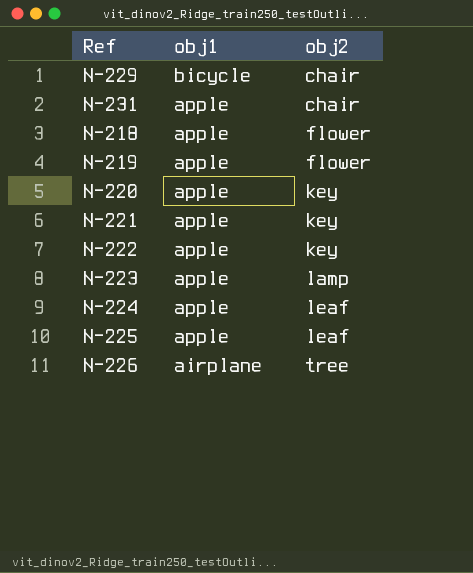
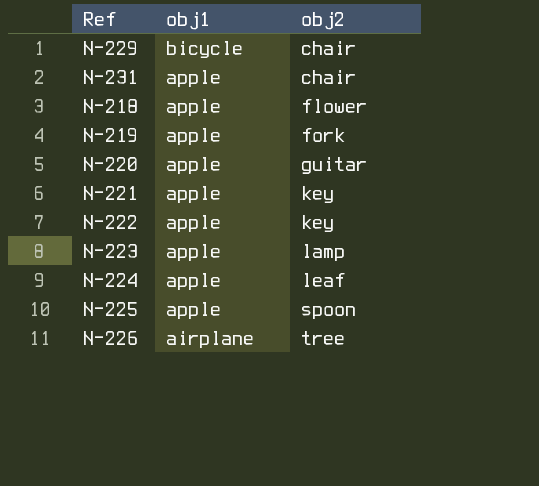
N-219 | obj2: flower -> fork
N-220 | obj2: key -> guitar
N-225 | obj2: leaf -> spoon

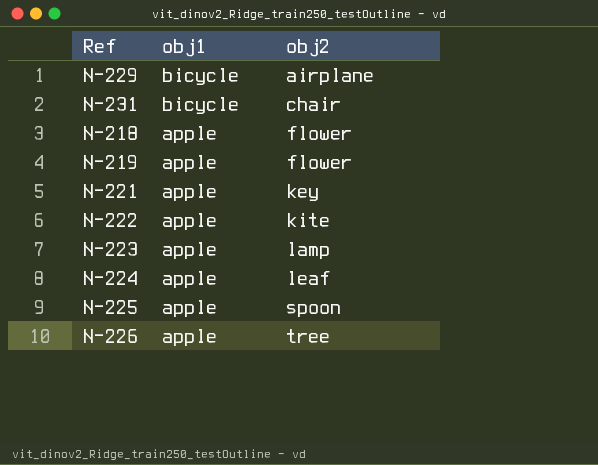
row N-220: apple | guitar -> none
N-229 | obj2: chair -> airplane
N-231 | obj1: apple -> bicycle
N-219 | obj2: fork -> flower
N-222 | obj2: key -> kite
N-226 | obj1: airplane -> apple

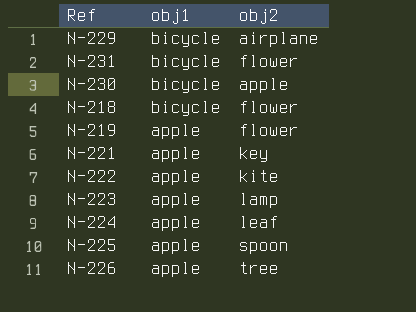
N-231 | obj2: chair -> flower
row N-230: none -> bicycle | apple
N-218 | obj1: apple -> bicycle

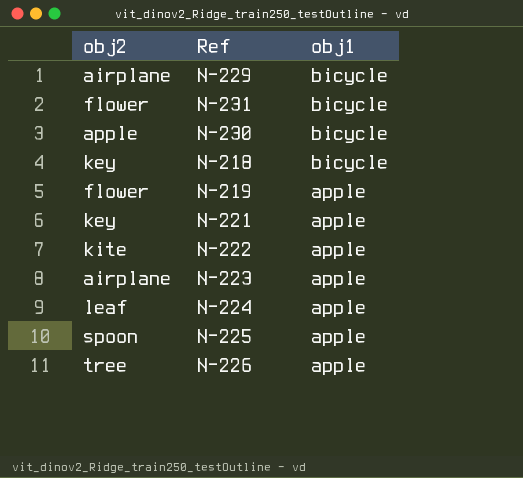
column obj2 | position: 3 -> 1
N-218 | obj2: flower -> key
N-223 | obj2: lamp -> airplane

